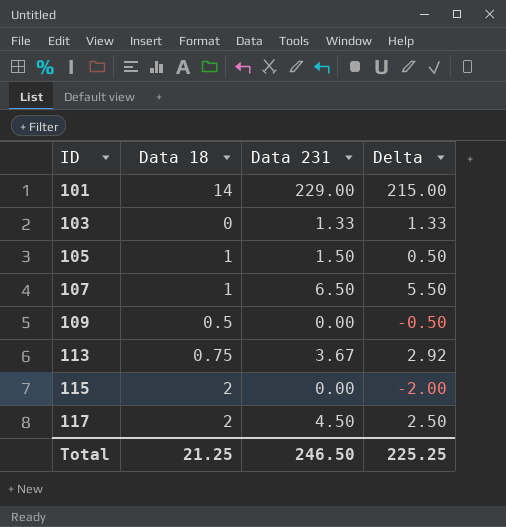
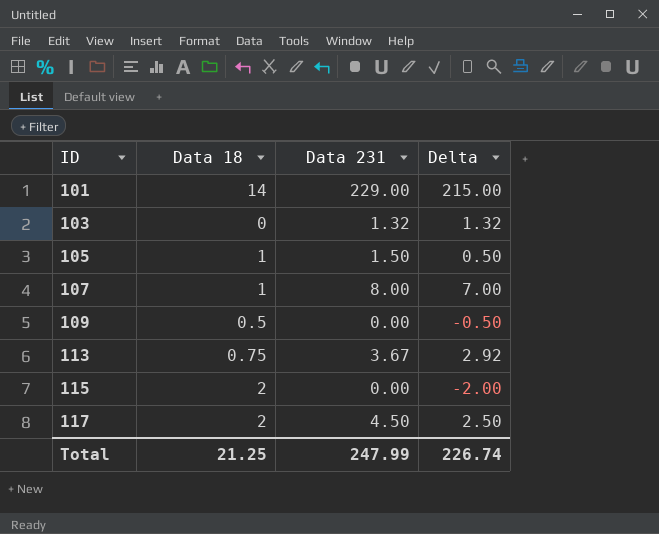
103 | Data 231: 1.33 -> 1.32
103 | Delta: 1.33 -> 1.32
107 | Data 231: 6.50 -> 8.00
107 | Delta: 5.50 -> 7.00
Total | Data 231: 246.50 -> 247.99
Total | Delta: 225.25 -> 226.74

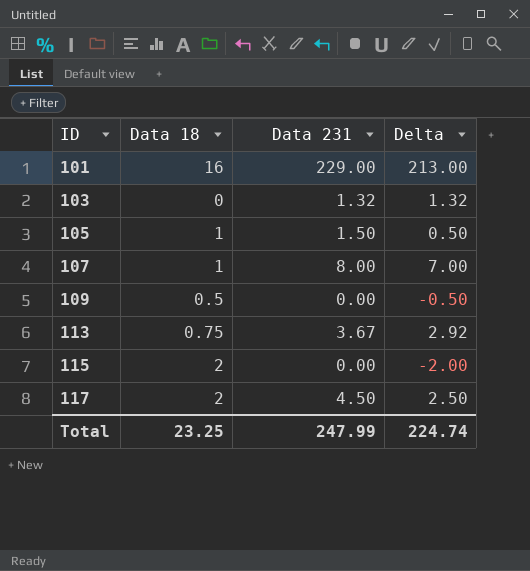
101 | Data 18: 14 -> 16
101 | Delta: 215.00 -> 213.00
Total | Data 18: 21.25 -> 23.25
Total | Delta: 226.74 -> 224.74

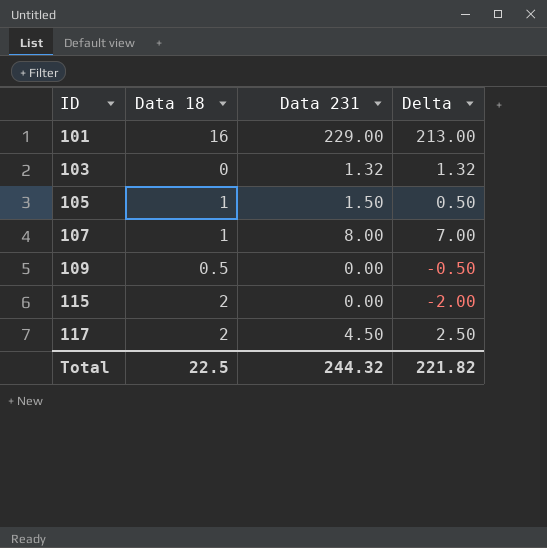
row 113: 0.75 | 3.67 | 2.92 -> none
Total | Data 18: 23.25 -> 22.5
Total | Data 231: 247.99 -> 244.32
Total | Delta: 224.74 -> 221.82

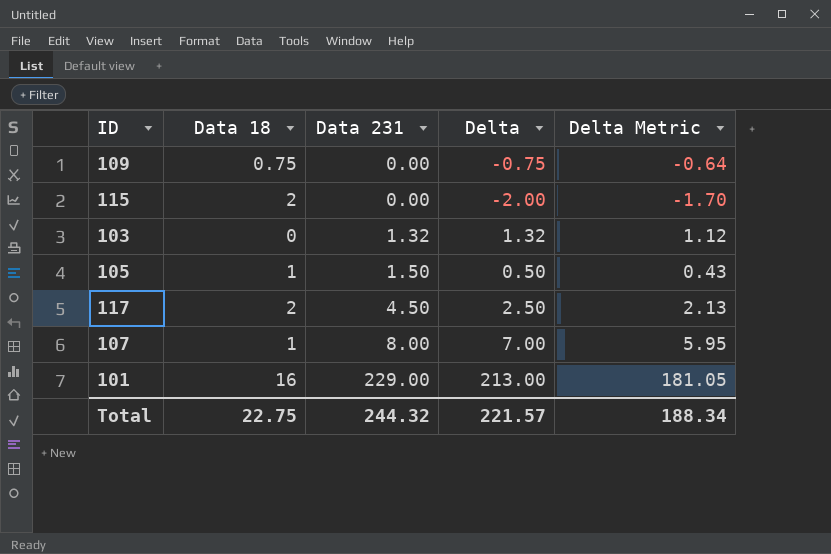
row order: ID ascending -> Data 231 ascending
column Delta Metric | formula: none -> [Delta] * 0.85
109 | Data 18: 0.5 -> 0.75
109 | Delta: -0.50 -> -0.75
Total | Data 18: 22.5 -> 22.75
Total | Delta: 221.82 -> 221.57

